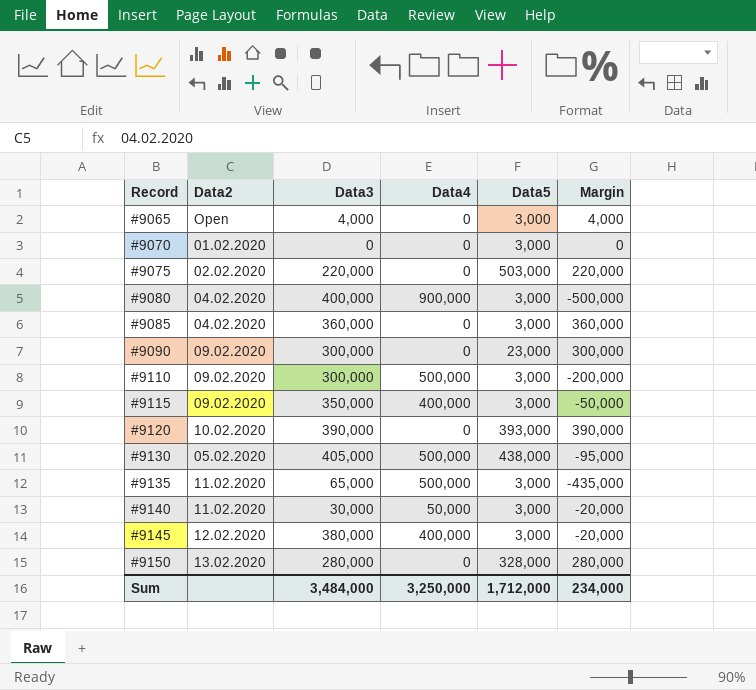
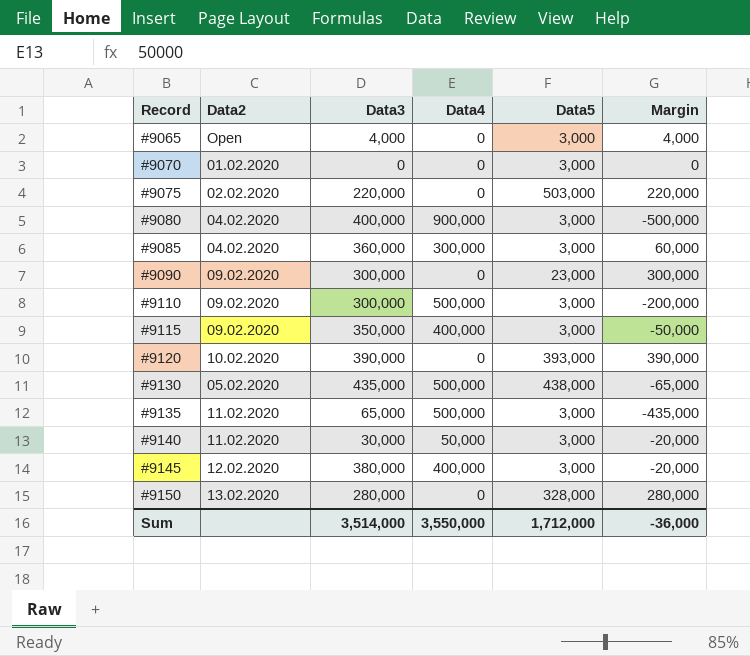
#9085 | Data4: 0 -> 300,000
#9085 | Margin: 360,000 -> 60,000
#9130 | Data3: 405,000 -> 435,000
#9130 | Margin: -95,000 -> -65,000
Sum | Data3: 3,484,000 -> 3,514,000
Sum | Data4: 3,250,000 -> 3,550,000
Sum | Margin: 234,000 -> -36,000

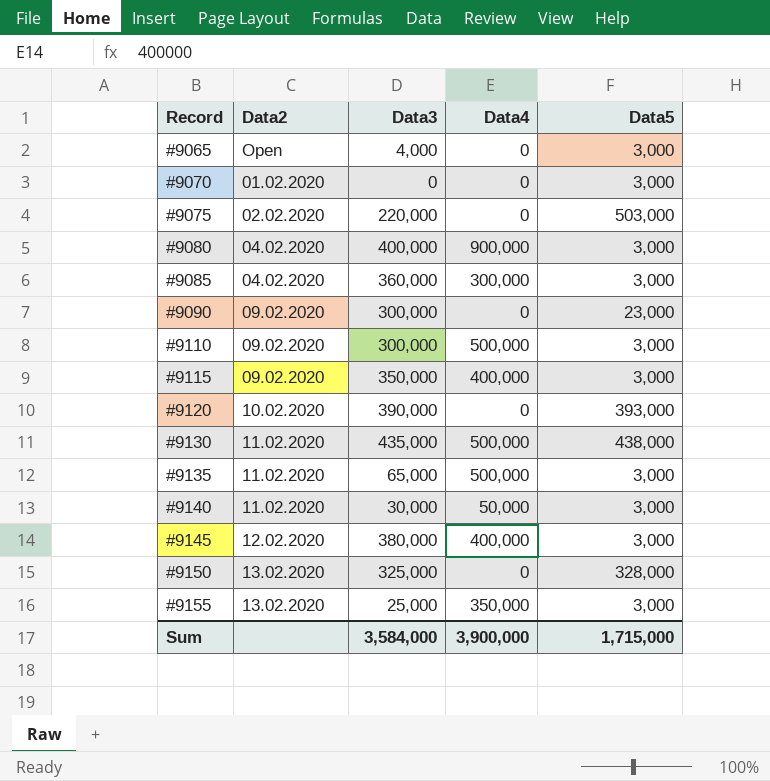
column Margin | formula: [Data3] - [Data4] -> none
#9130 | Data2: 05.02.2020 -> 11.02.2020
#9150 | Data3: 280,000 -> 325,000
row #9155: none -> 13.02.2020 | 25,000 | 350,000 | 3,000
Sum | Data3: 3,514,000 -> 3,584,000
Sum | Data4: 3,550,000 -> 3,900,000
Sum | Data5: 1,712,000 -> 1,715,000

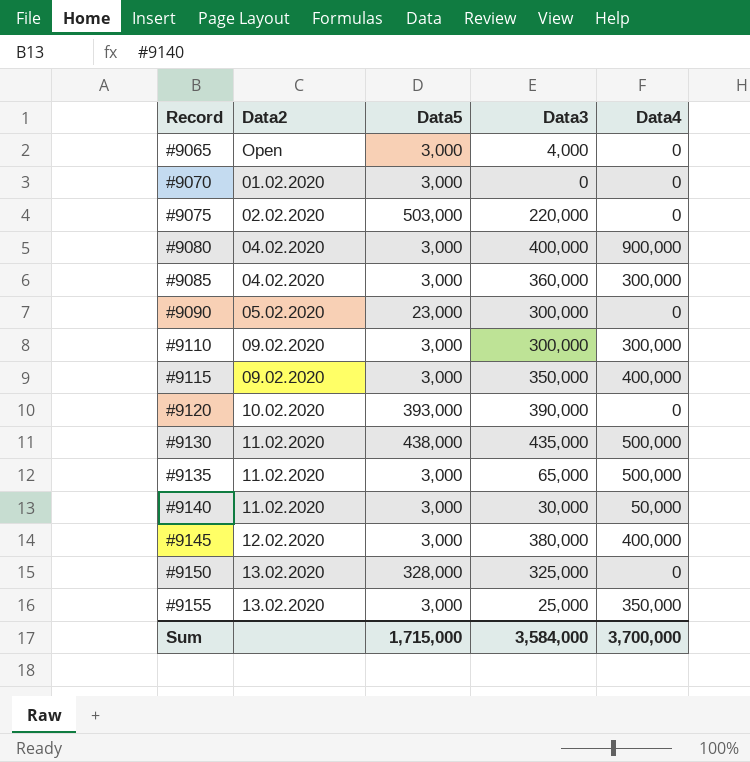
column Data5 | position: 5 -> 3
#9090 | Data2: 09.02.2020 -> 05.02.2020
#9110 | Data4: 500,000 -> 300,000
Sum | Data4: 3,900,000 -> 3,700,000

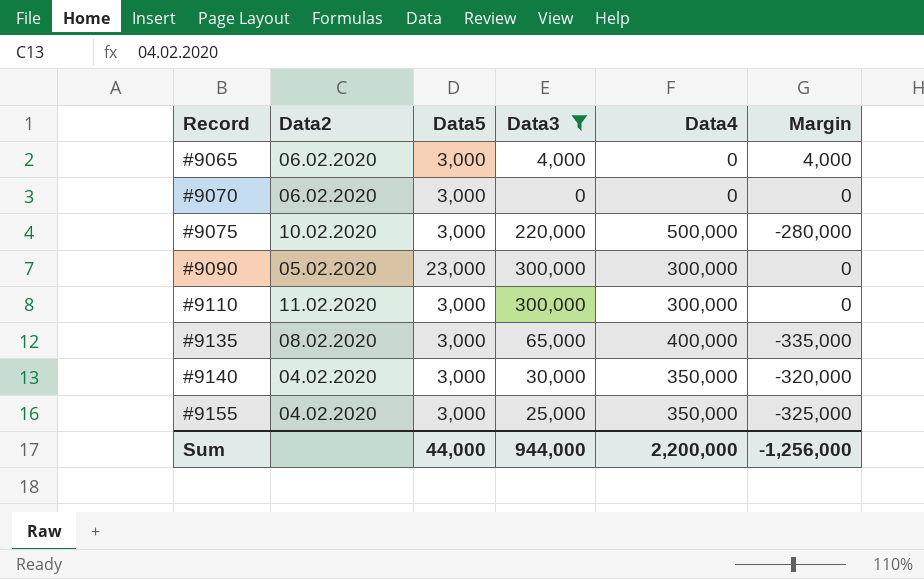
filter: none -> Data3 <= 300,000
column Margin | formula: none -> [Data3] - [Data4]
#9065 | Data2: Open -> 06.02.2020
#9070 | Data2: 01.02.2020 -> 06.02.2020
#9075 | Data2: 02.02.2020 -> 10.02.2020
#9075 | Data5: 503,000 -> 3,000
#9075 | Data4: 0 -> 500,000
#9090 | Data4: 0 -> 300,000
#9110 | Data2: 09.02.2020 -> 11.02.2020
#9135 | Data2: 11.02.2020 -> 08.02.2020
#9135 | Data4: 500,000 -> 400,000
#9140 | Data2: 11.02.2020 -> 04.02.2020
#9140 | Data4: 50,000 -> 350,000
#9155 | Data2: 13.02.2020 -> 04.02.2020
Sum | Data5: 1,715,000 -> 44,000
Sum | Data3: 3,584,000 -> 944,000
Sum | Data4: 3,700,000 -> 2,200,000

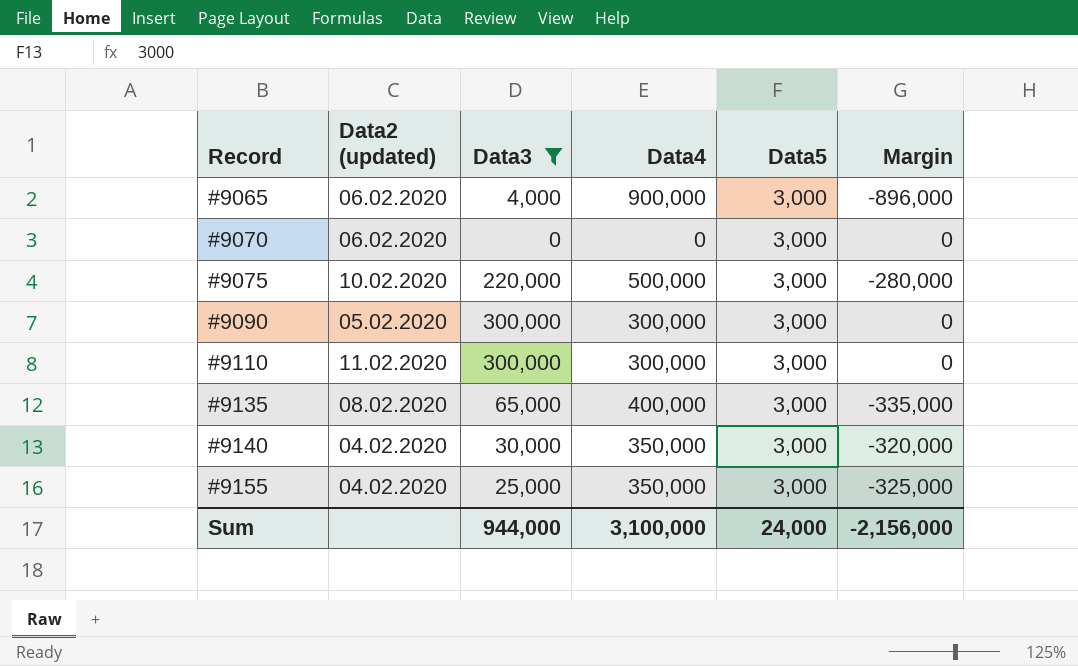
column name: Data2 -> Data2 (updated)
column Data5 | position: 3 -> 5
#9065 | Data4: 0 -> 900,000
#9065 | Margin: 4,000 -> -896,000
#9090 | Data5: 23,000 -> 3,000
Sum | Data4: 2,200,000 -> 3,100,000
Sum | Data5: 44,000 -> 24,000
Sum | Margin: -1,256,000 -> -2,156,000

